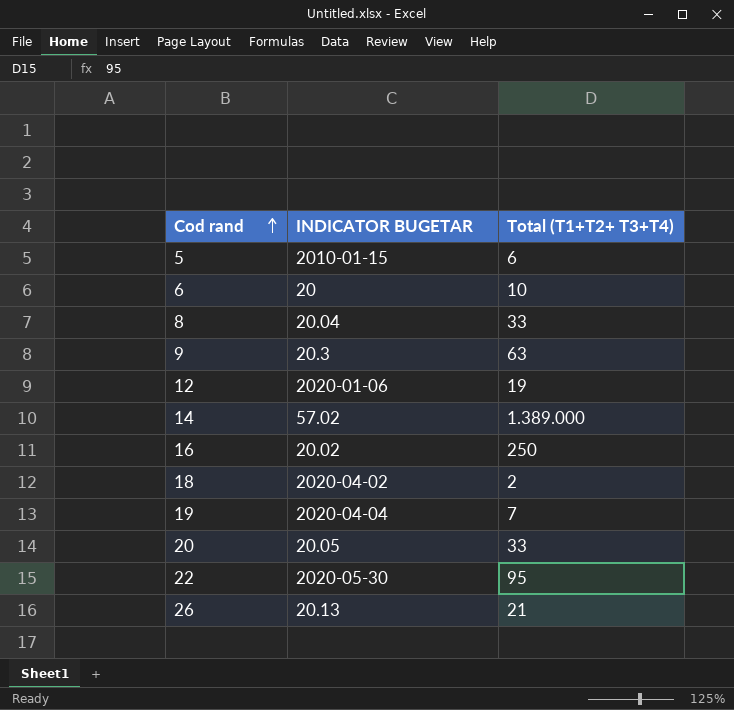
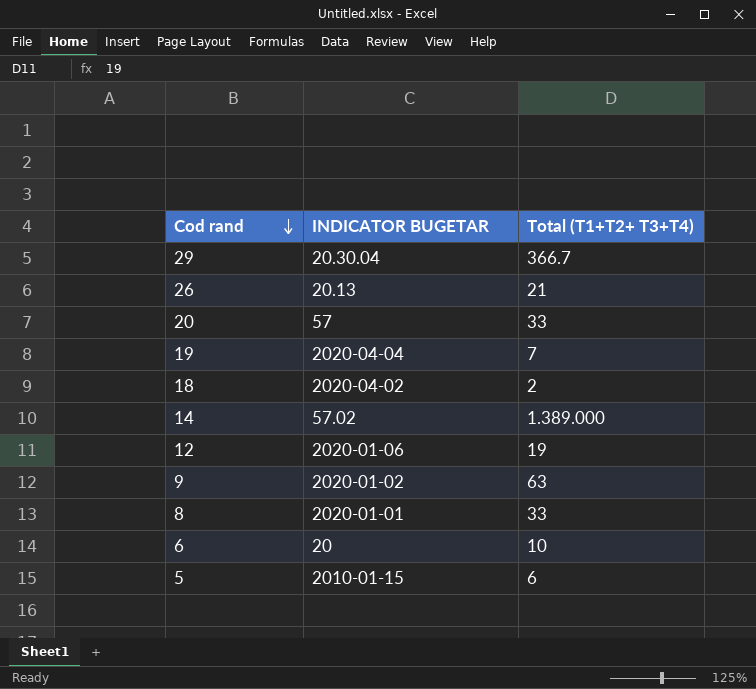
row order: Cod rand ascending -> Cod rand descending
row 16: 20.02 | 250 -> none
row 22: 2020-05-30 | 95 -> none
row 29: none -> 20.30.04 | 366.7
20 | INDICATOR BUGETAR: 20.05 -> 57
9 | INDICATOR BUGETAR: 20.3 -> 2020-01-02
8 | INDICATOR BUGETAR: 20.04 -> 2020-01-01

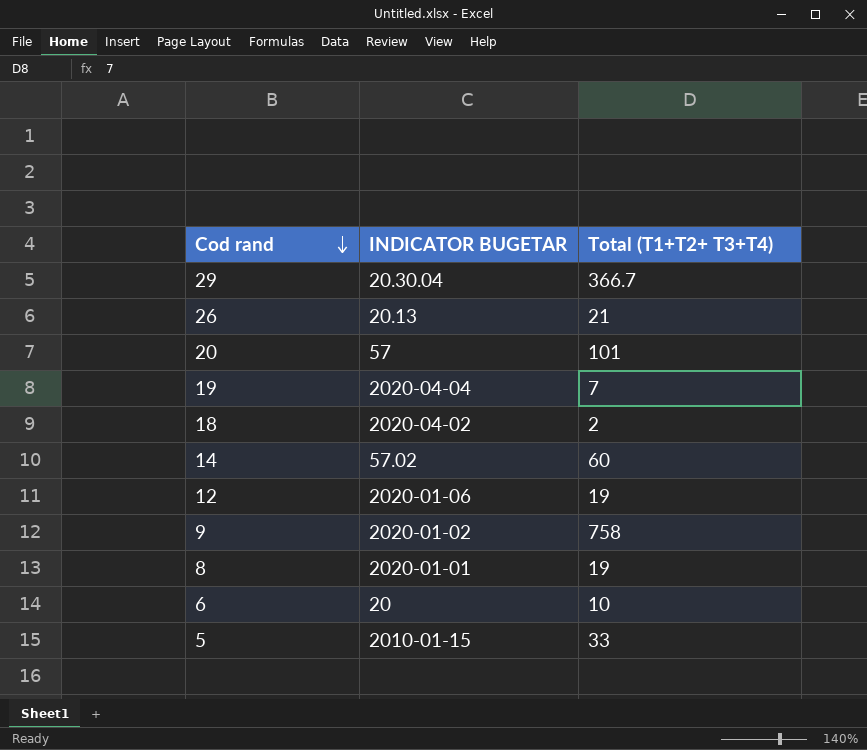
20 | Total (T1+T2+ T3+T4): 33 -> 101
14 | Total (T1+T2+ T3+T4): 1.389.000 -> 60
9 | Total (T1+T2+ T3+T4): 63 -> 758
8 | Total (T1+T2+ T3+T4): 33 -> 19
5 | Total (T1+T2+ T3+T4): 6 -> 33

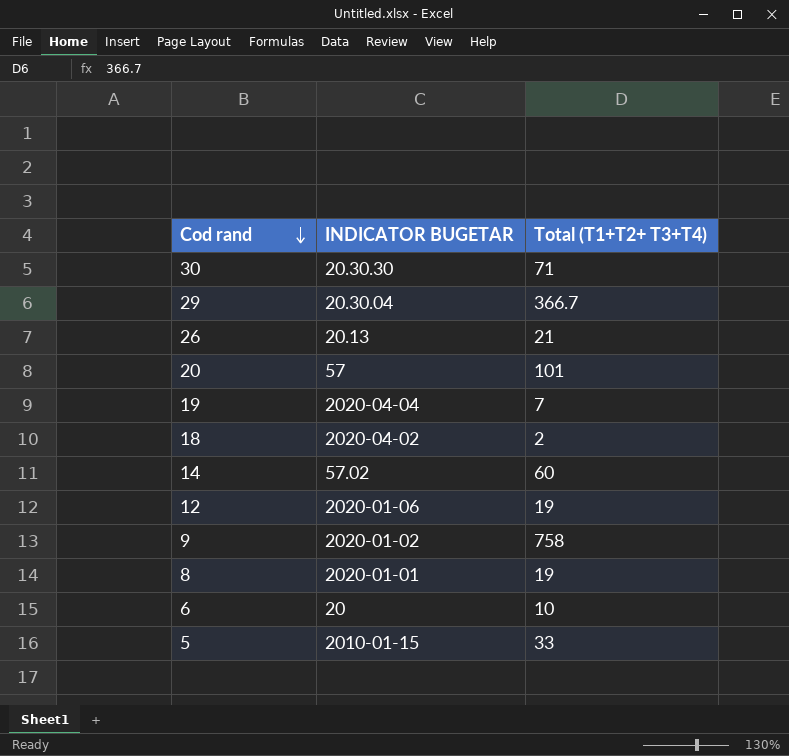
row 30: none -> 20.30.30 | 71

